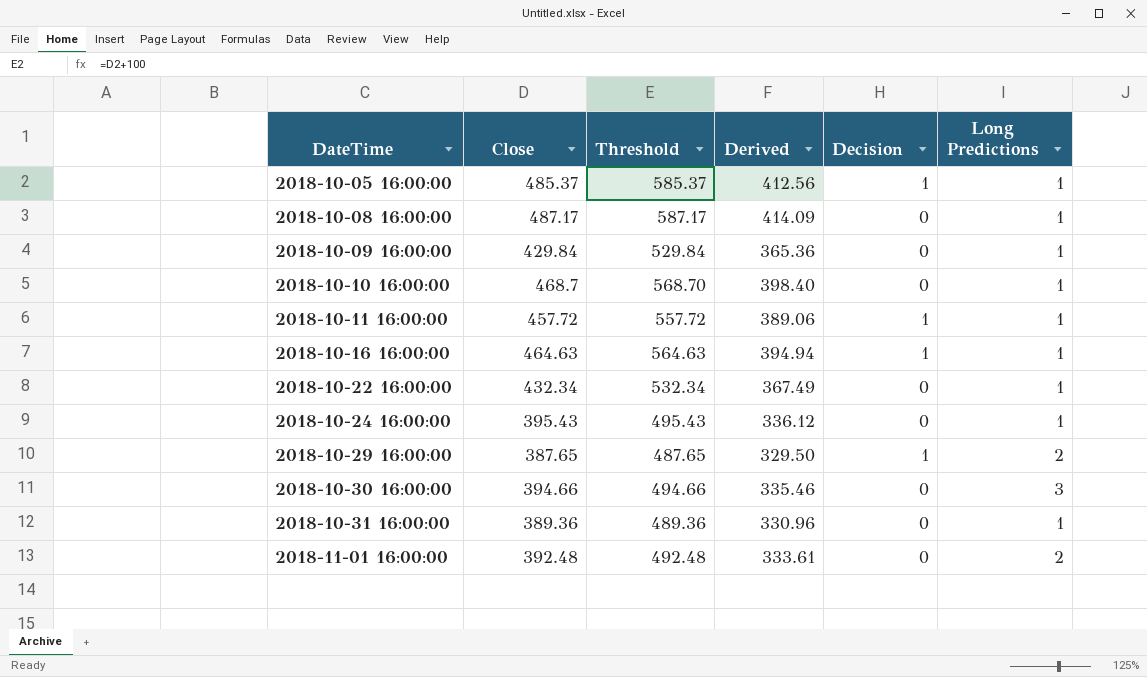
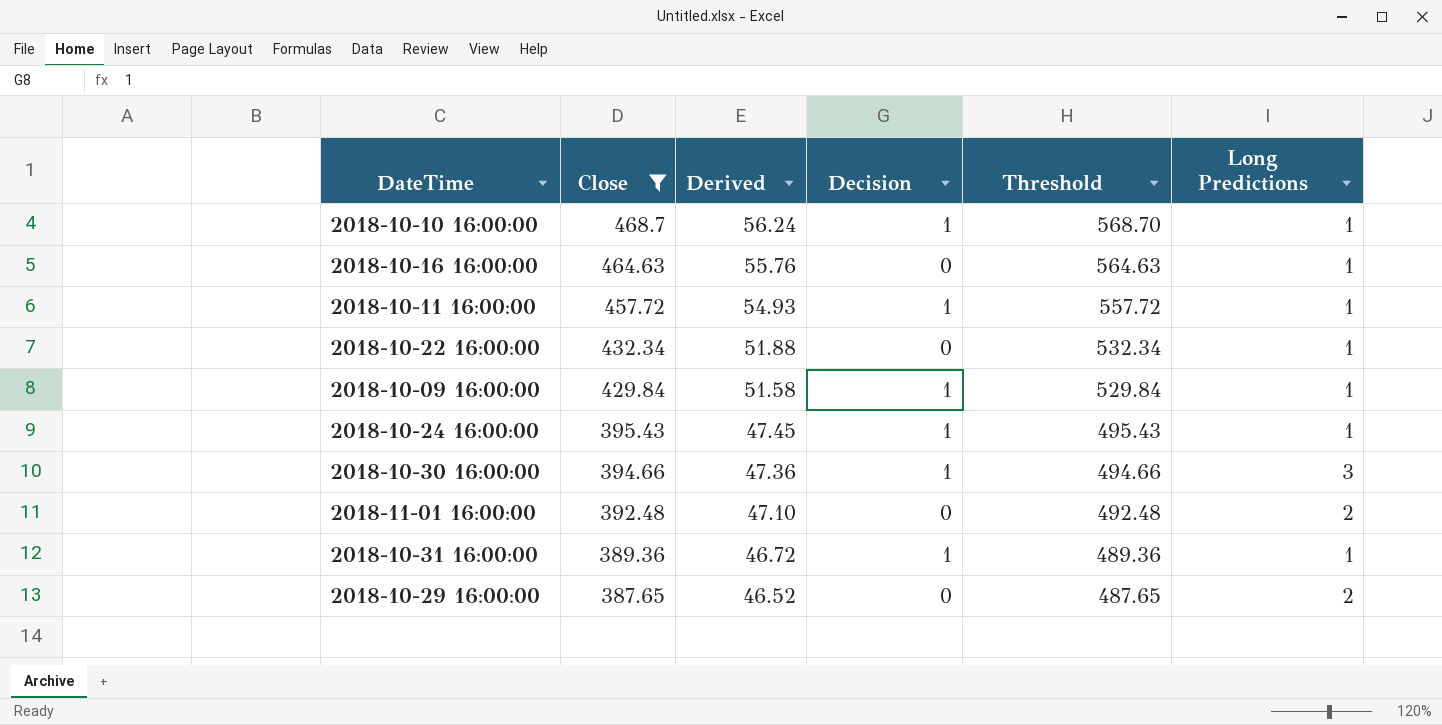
filter: none -> Close <= 468.7
row order: DateTime ascending -> Close descending
column Derived | formula: [Close] * 0.85 -> [Close] * 0.12
column Threshold | position: 3 -> 5
2018-10-10 16:00:00 | Decision: 0 -> 1
2018-10-16 16:00:00 | Decision: 1 -> 0
2018-10-09 16:00:00 | Decision: 0 -> 1
2018-10-24 16:00:00 | Decision: 0 -> 1
2018-10-30 16:00:00 | Decision: 0 -> 1
2018-10-31 16:00:00 | Decision: 0 -> 1
2018-10-29 16:00:00 | Decision: 1 -> 0

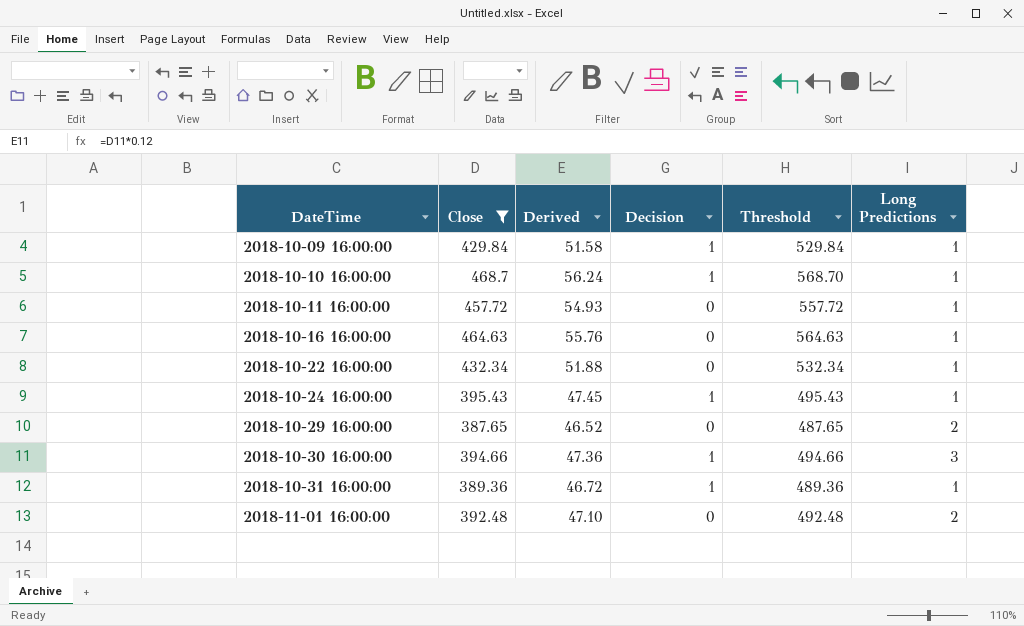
row order: Close descending -> DateTime ascending
2018-10-11 16:00:00 | Decision: 1 -> 0

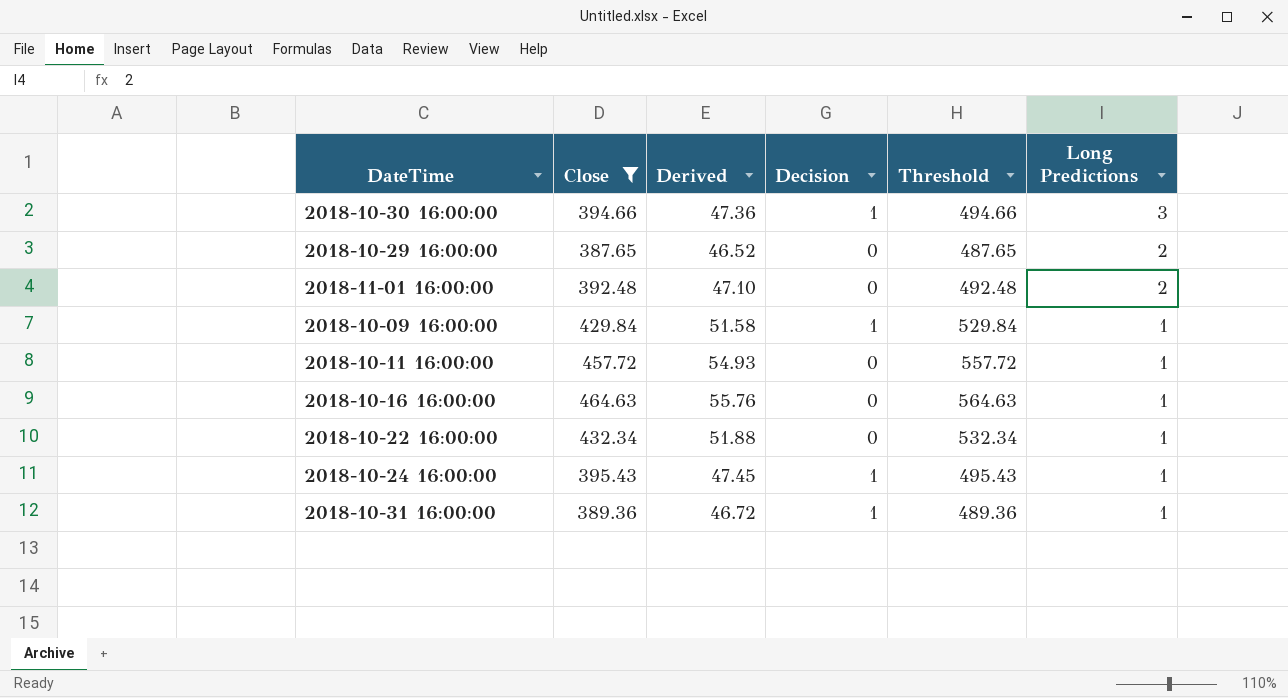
row order: DateTime ascending -> Long Predictions descending
row 2018-10-10 16:00:00: 468.7 | 56.24 | 1 | 568.70 | 1 -> none

